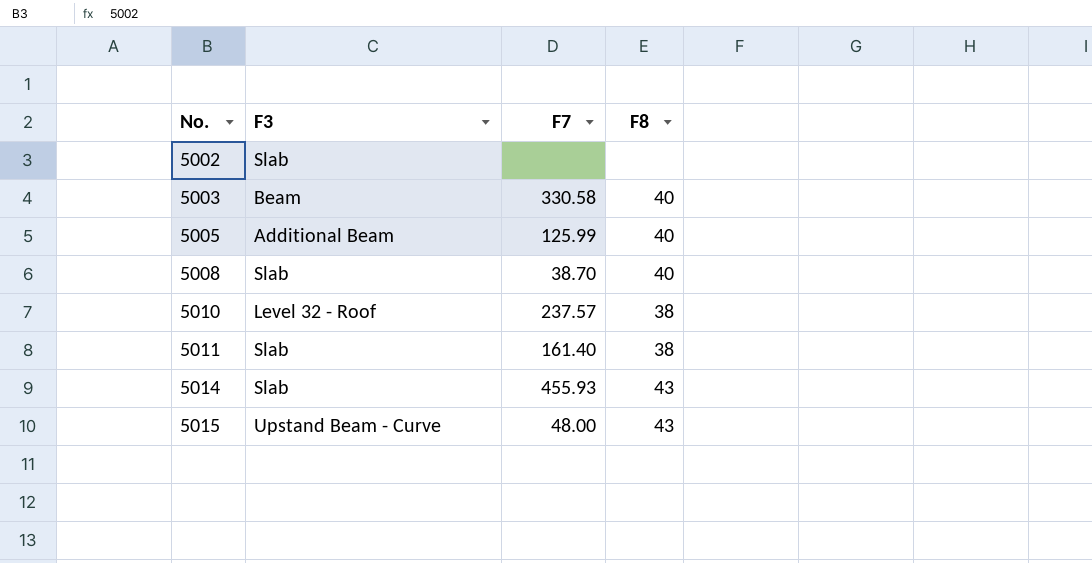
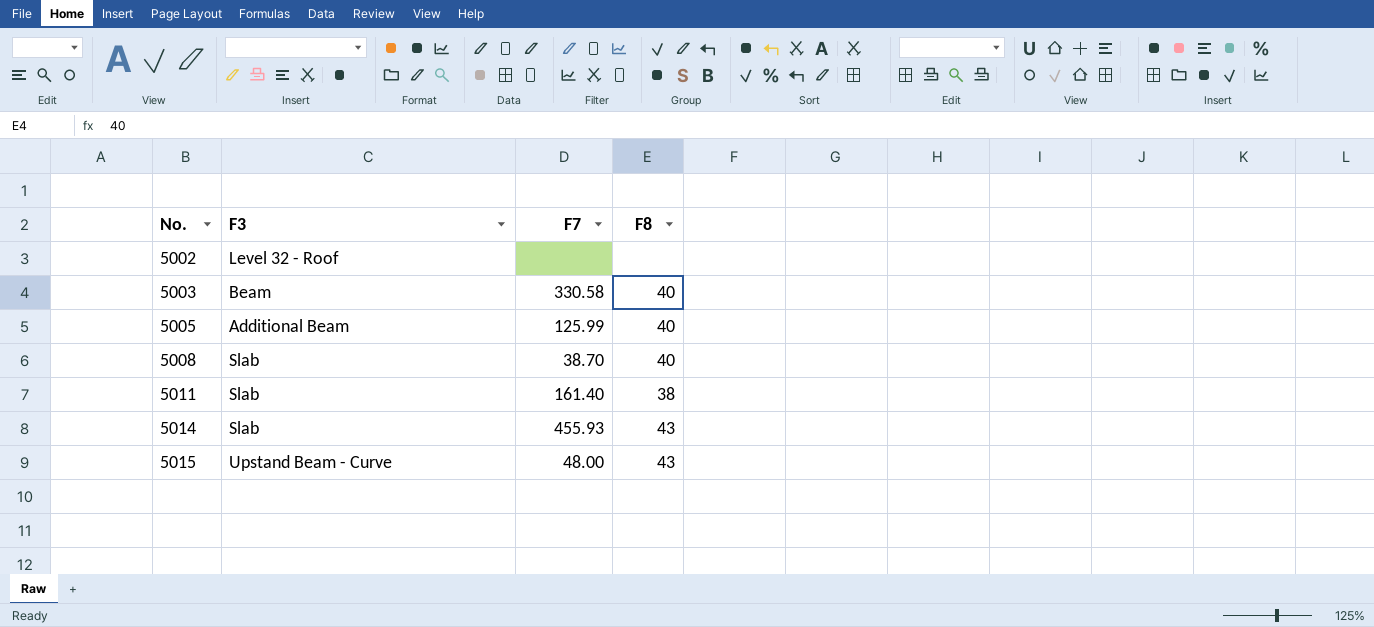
row 5010: Level 32 - Roof | 237.57 | 38 -> none
5002 | F3: Slab -> Level 32 - Roof

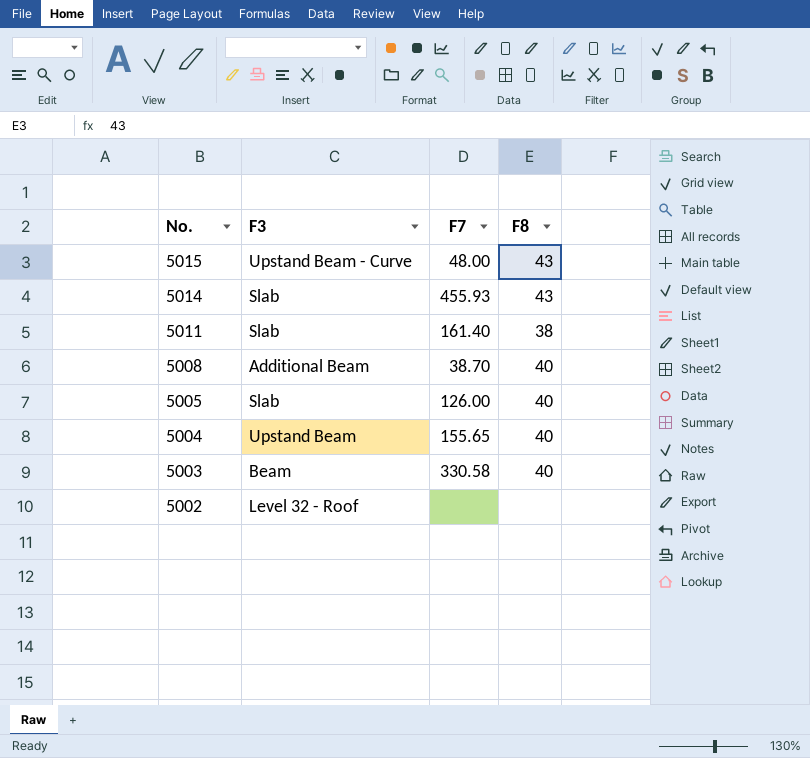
row order: No. ascending -> No. descending
5008 | F3: Slab -> Additional Beam
5005 | F3: Additional Beam -> Slab
5005 | F7: 125.99 -> 126.00
row 5004: none -> Upstand Beam | 155.65 | 40

